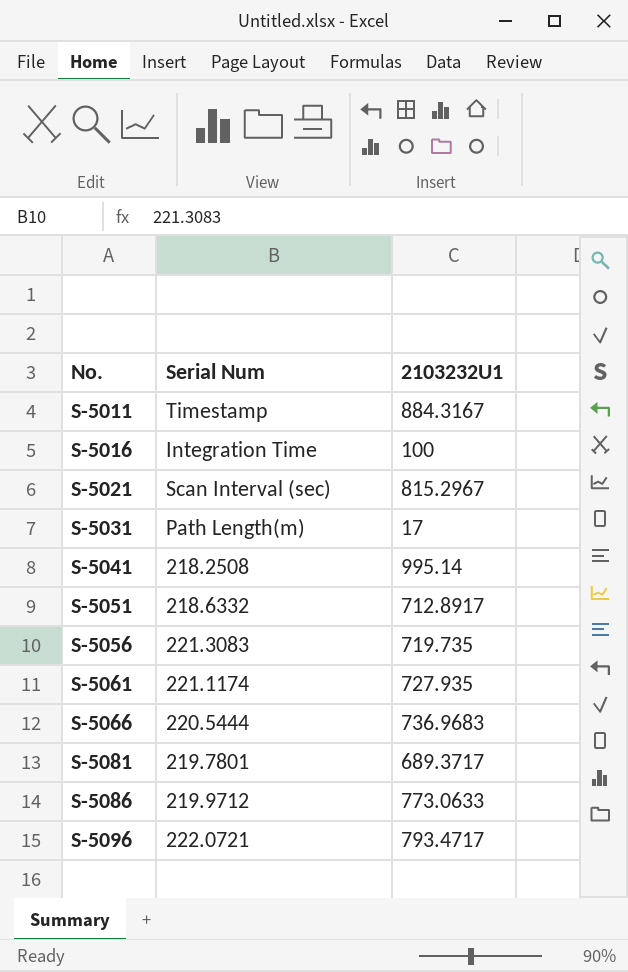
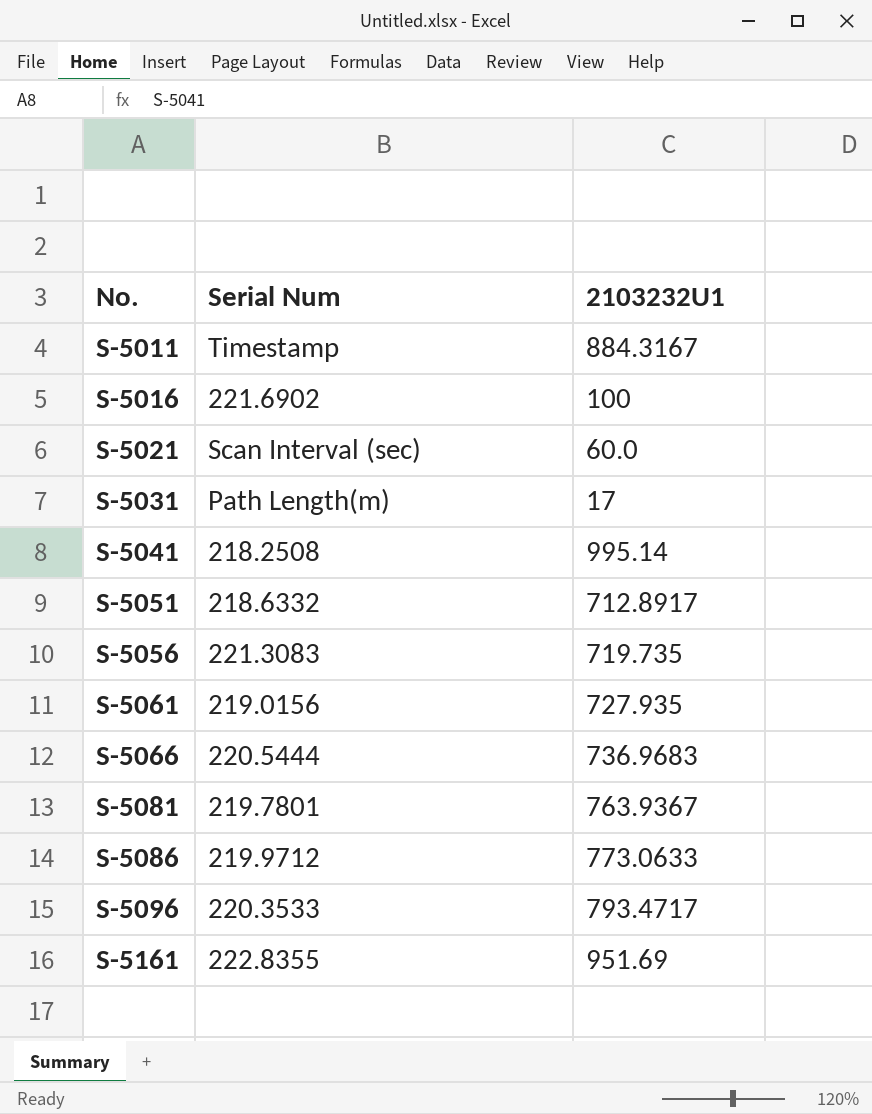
S-5016 | Serial Num: Integration Time -> 221.6902
S-5021 | 2103232U1: 815.2967 -> 60.0
S-5061 | Serial Num: 221.1174 -> 219.0156
S-5081 | 2103232U1: 689.3717 -> 763.9367
S-5096 | Serial Num: 222.0721 -> 220.3533
row S-5161: none -> 222.8355 | 951.69

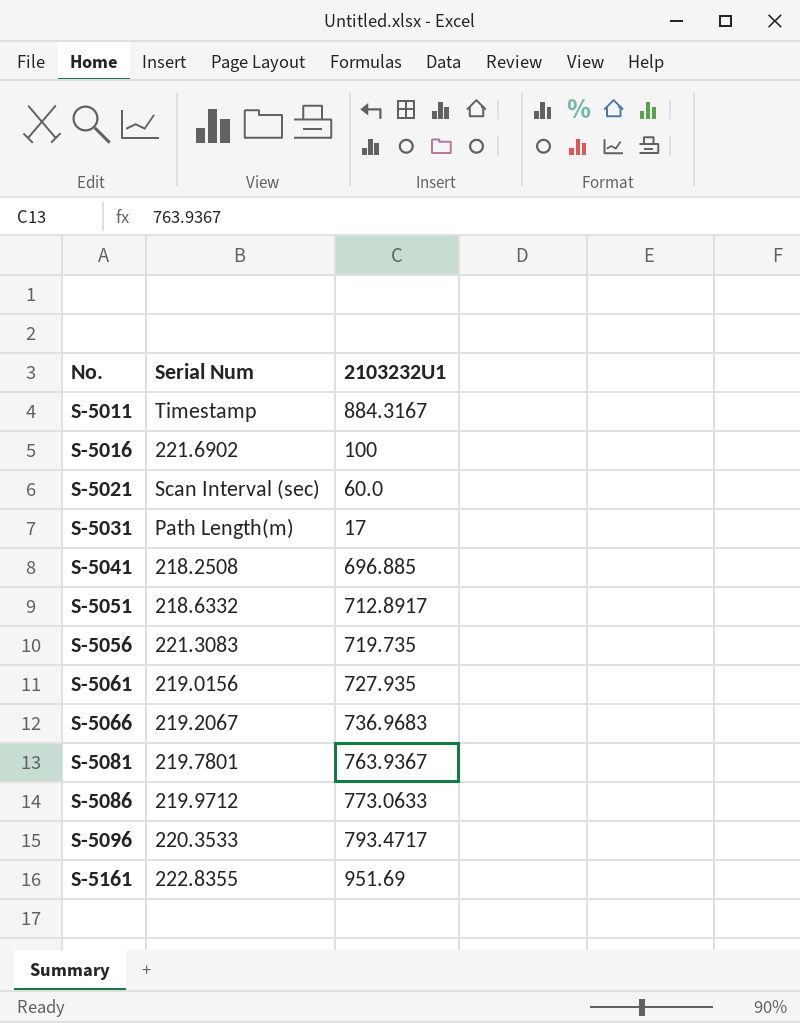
S-5041 | 2103232U1: 995.14 -> 696.885
S-5066 | Serial Num: 220.5444 -> 219.2067

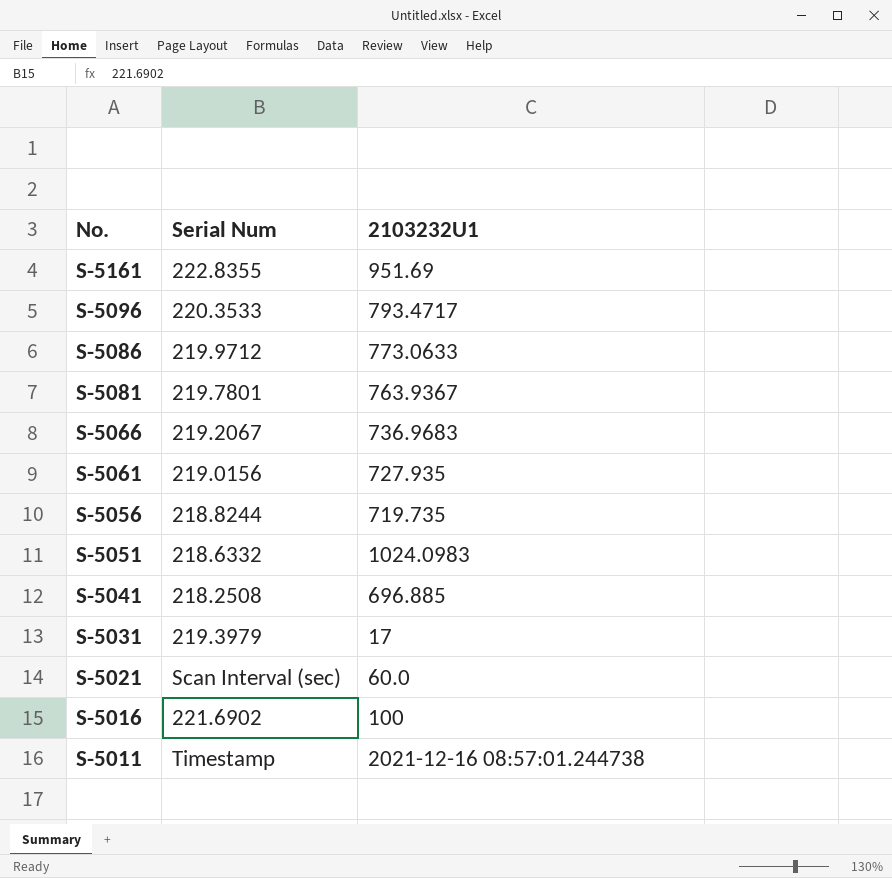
row order: No. ascending -> No. descending
S-5056 | Serial Num: 221.3083 -> 218.8244
S-5051 | 2103232U1: 712.8917 -> 1024.0983
S-5031 | Serial Num: Path Length(m) -> 219.3979
S-5011 | 2103232U1: 884.3167 -> 2021-12-16 08:57:01.244738

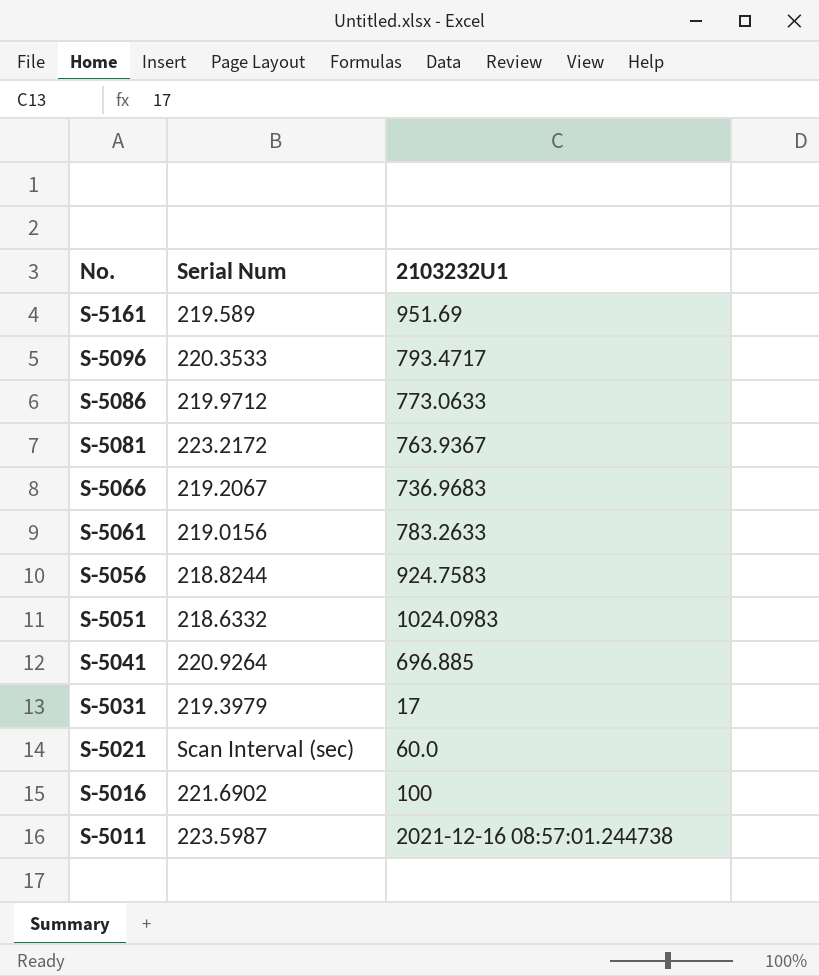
S-5161 | Serial Num: 222.8355 -> 219.589
S-5081 | Serial Num: 219.7801 -> 223.2172
S-5061 | 2103232U1: 727.935 -> 783.2633
S-5056 | 2103232U1: 719.735 -> 924.7583
S-5041 | Serial Num: 218.2508 -> 220.9264
S-5011 | Serial Num: Timestamp -> 223.5987

